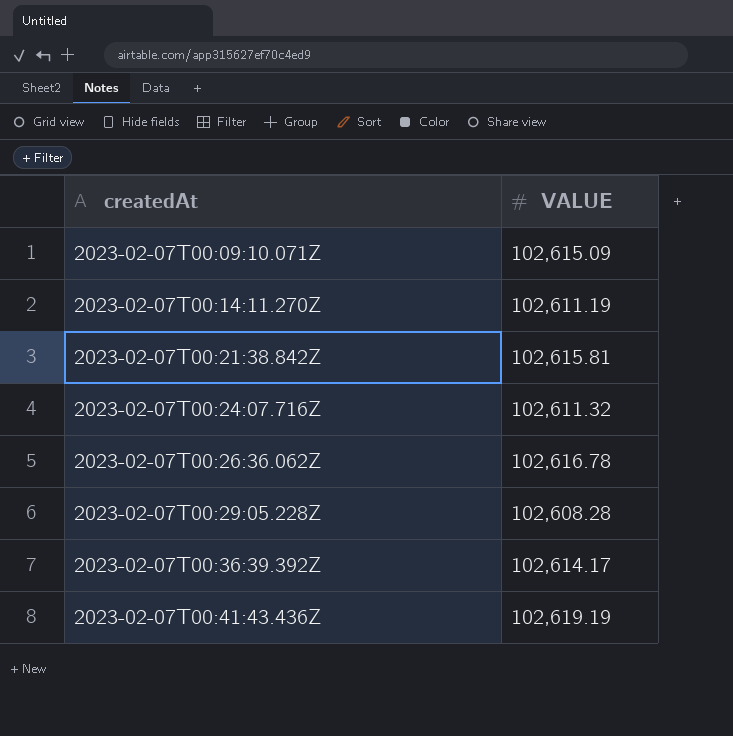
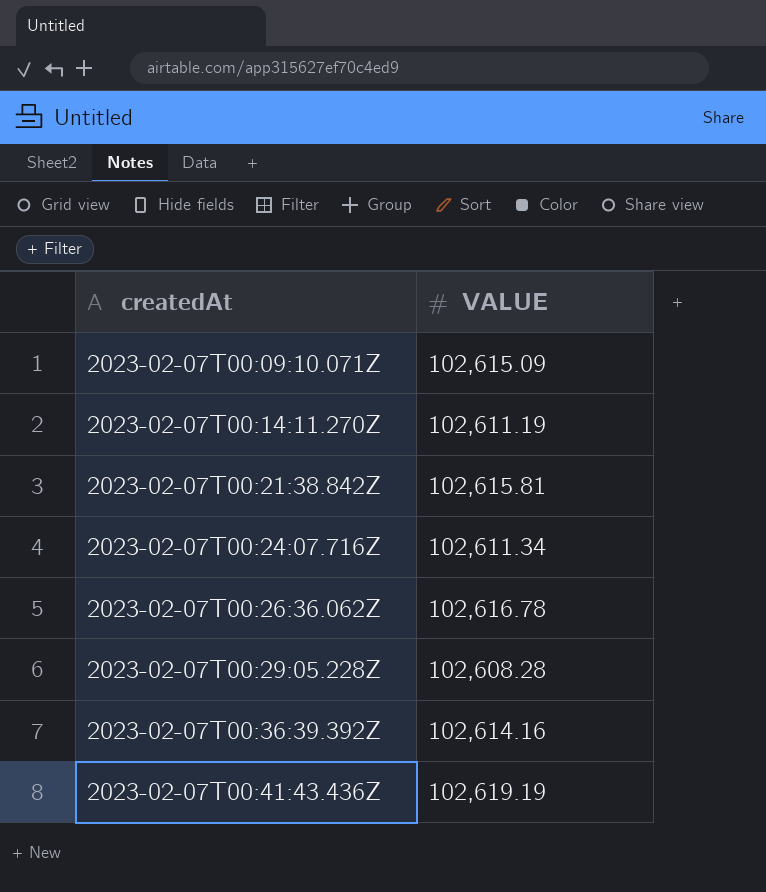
2023-02-07T00:24:07.716Z | VALUE: 102,611.32 -> 102,611.34
2023-02-07T00:36:39.392Z | VALUE: 102,614.17 -> 102,614.16

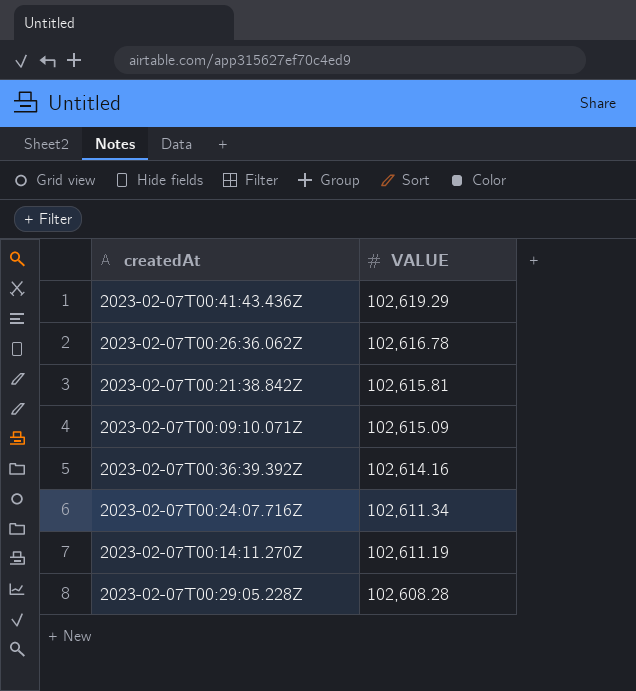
row order: createdAt ascending -> VALUE descending
2023-02-07T00:41:43.436Z | VALUE: 102,619.19 -> 102,619.29

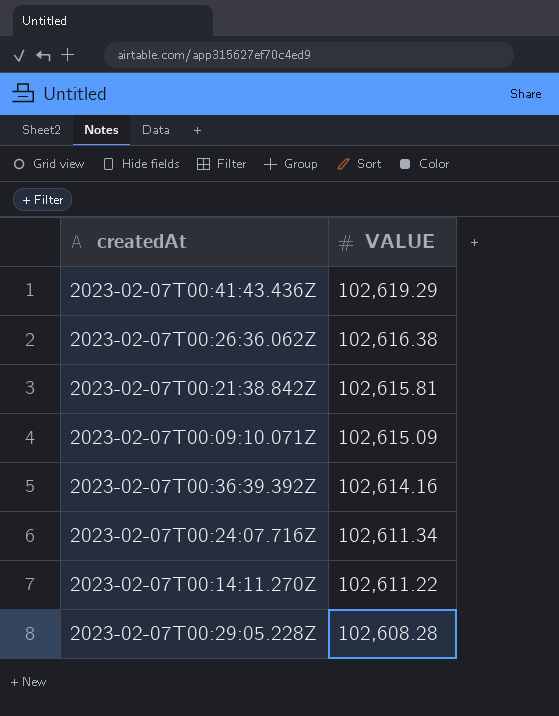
2023-02-07T00:26:36.062Z | VALUE: 102,616.78 -> 102,616.38
2023-02-07T00:14:11.270Z | VALUE: 102,611.19 -> 102,611.22

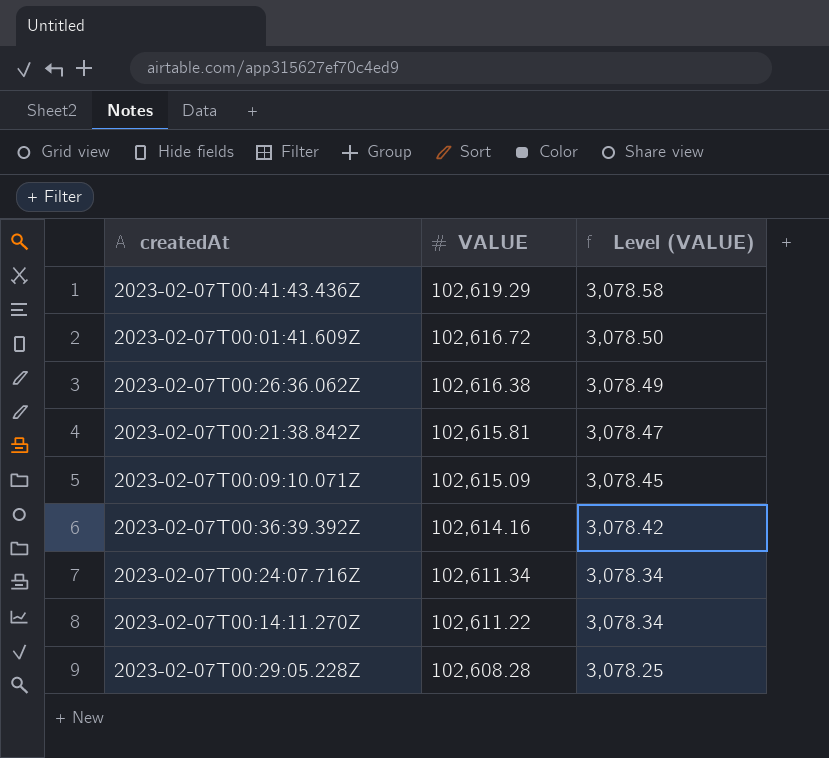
column Level (VALUE) | formula: none -> [VALUE] * 0.03
row 2023-02-07T00:01:41.609Z: none -> 102,616.72 | 3,078.50

